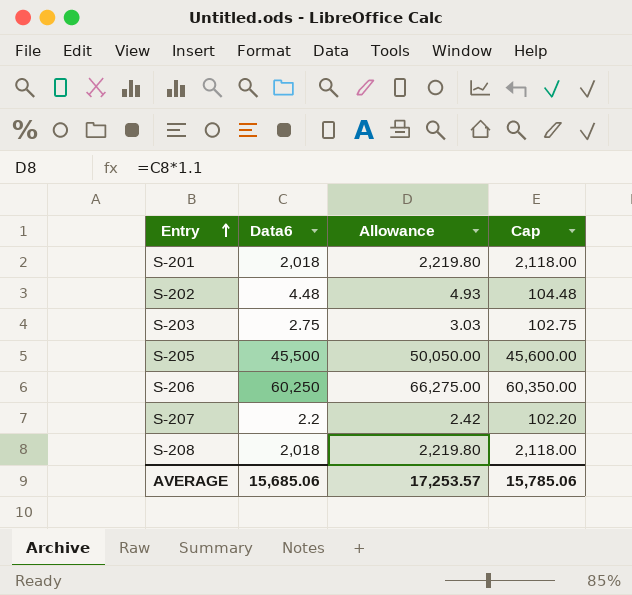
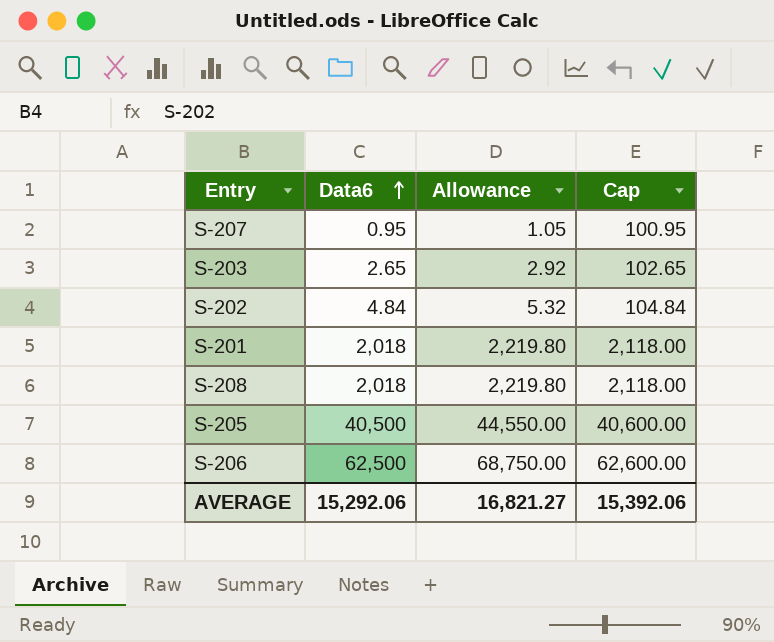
row order: Entry ascending -> Data6 ascending
S-207 | Data6: 2.2 -> 0.95
S-207 | Allowance: 2.42 -> 1.05
S-207 | Cap: 102.20 -> 100.95
S-203 | Data6: 2.75 -> 2.65
S-203 | Allowance: 3.03 -> 2.92
S-203 | Cap: 102.75 -> 102.65
S-202 | Data6: 4.48 -> 4.84
S-202 | Allowance: 4.93 -> 5.32
S-202 | Cap: 104.48 -> 104.84
S-205 | Data6: 45,500 -> 40,500
S-205 | Allowance: 50,050.00 -> 44,550.00
S-205 | Cap: 45,600.00 -> 40,600.00
S-206 | Data6: 60,250 -> 62,500
S-206 | Allowance: 66,275.00 -> 68,750.00
S-206 | Cap: 60,350.00 -> 62,600.00
AVERAGE | Data6: 15,685.06 -> 15,292.06
AVERAGE | Allowance: 17,253.57 -> 16,821.27
AVERAGE | Cap: 15,785.06 -> 15,392.06

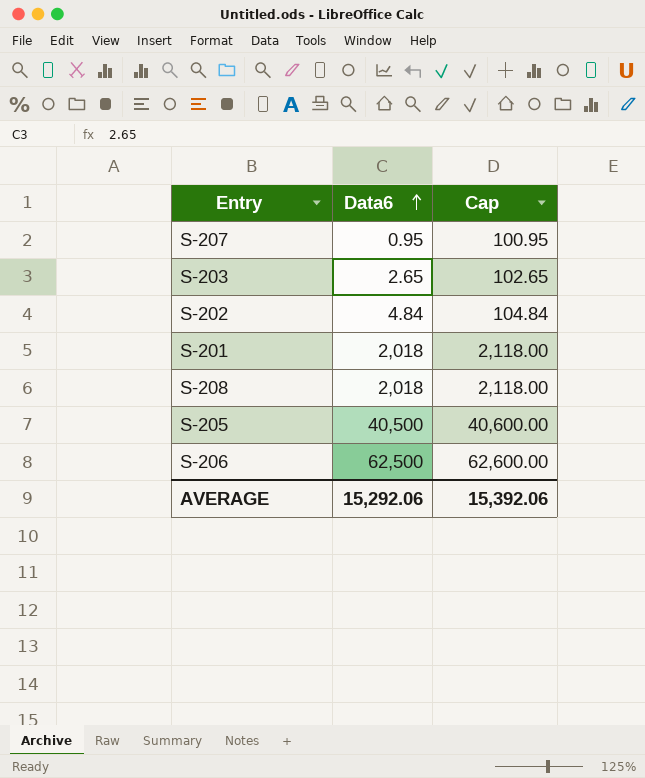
column Allowance | formula: [Data6] * 1.1 -> none

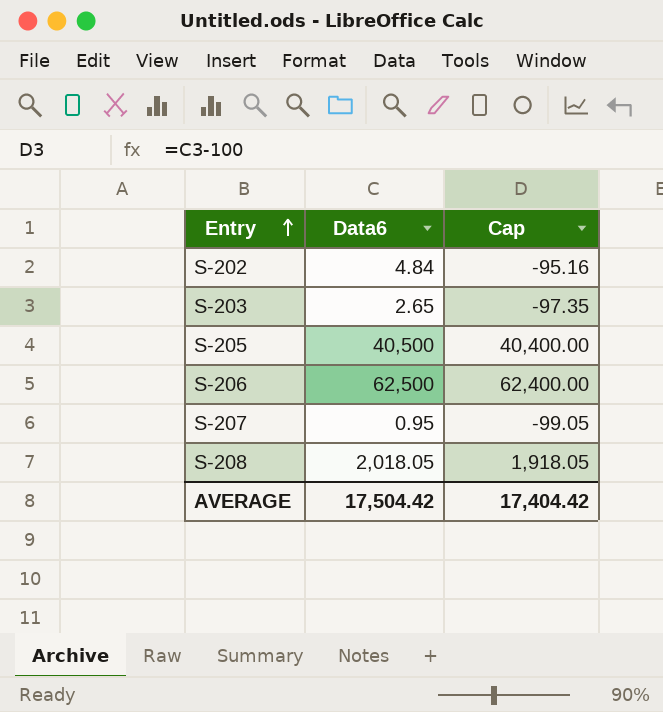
row order: Data6 ascending -> Entry ascending
column Cap | formula: [Data6] + 100 -> [Data6] - 100
row S-201: 2,018 | 2,118.00 -> none
S-208 | Data6: 2,018 -> 2,018.05
AVERAGE | Data6: 15,292.06 -> 17,504.42
AVERAGE | Cap: 15,392.06 -> 17,404.42

